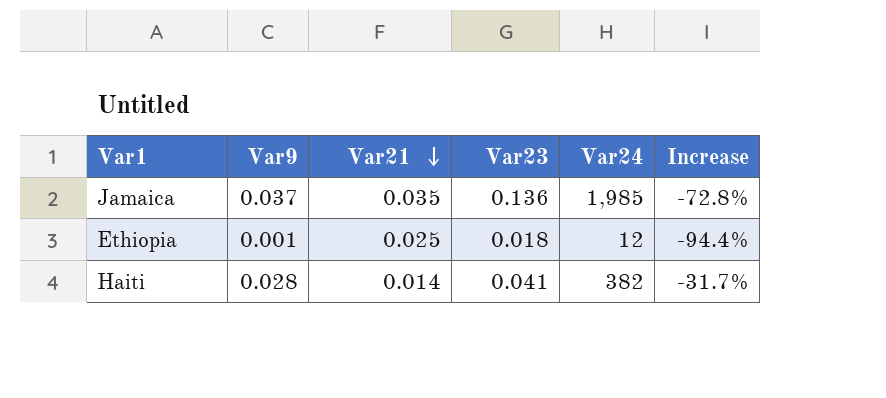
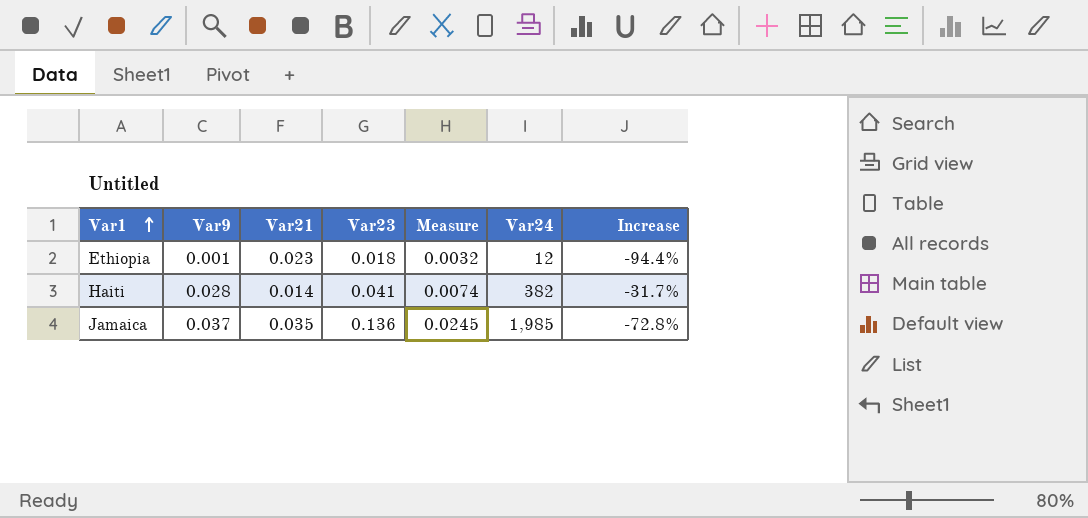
row order: Var21 descending -> Var1 ascending
column Measure | formula: none -> [Var23] * 0.18
Ethiopia | Var21: 0.025 -> 0.023

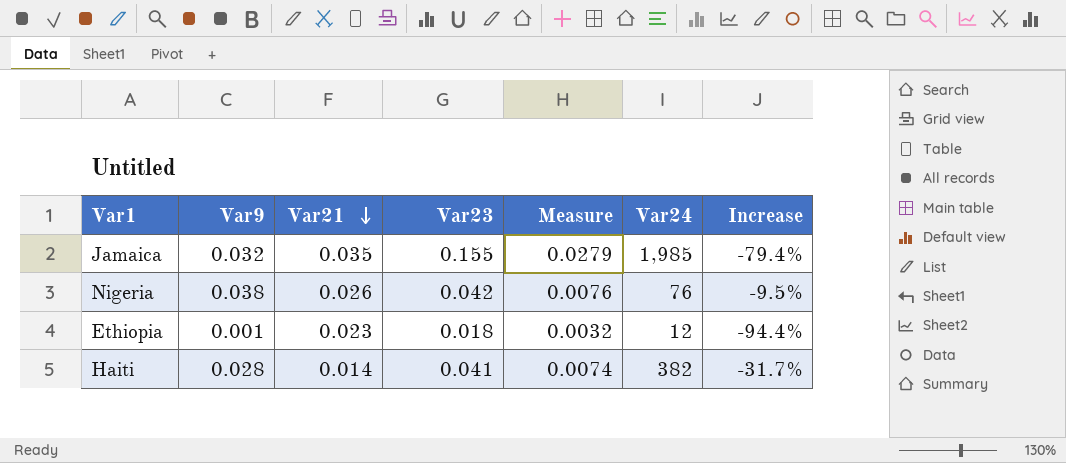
row order: Var1 ascending -> Var21 descending
Jamaica | Var9: 0.037 -> 0.032
Jamaica | Var23: 0.136 -> 0.155
Jamaica | Measure: 0.0245 -> 0.0279
Jamaica | Increase: -72.8% -> -79.4%
row Nigeria: none -> 0.038 | 0.026 | 0.042 | 0.0076 | 76 | -9.5%

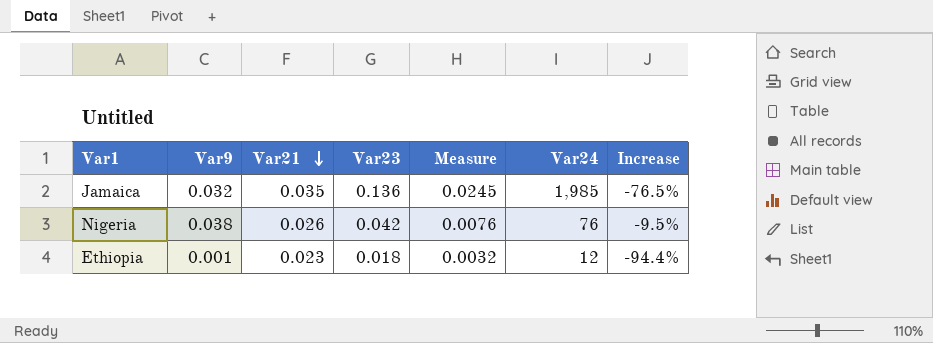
row Haiti: 0.028 | 0.014 | 0.041 | 0.0074 | 382 | -31.7% -> none
Jamaica | Var23: 0.155 -> 0.136
Jamaica | Measure: 0.0279 -> 0.0245
Jamaica | Increase: -79.4% -> -76.5%

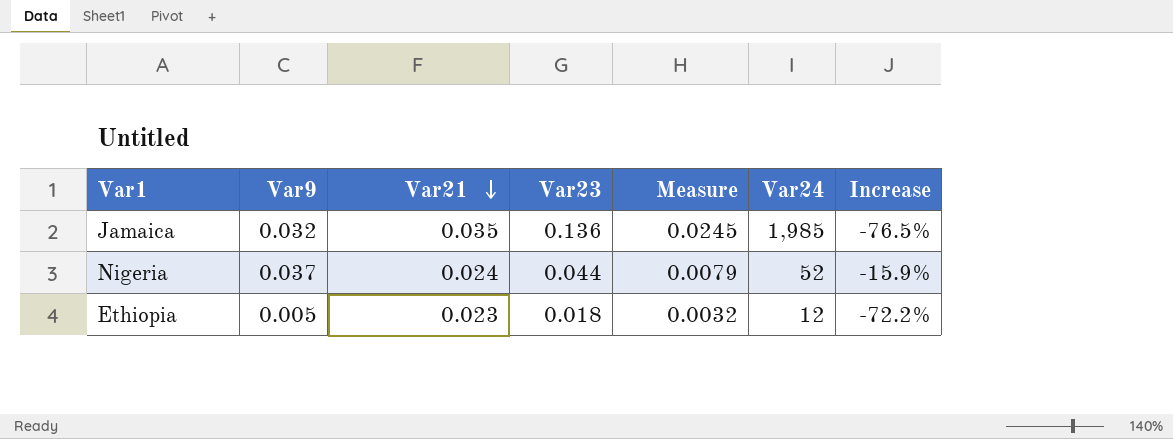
Nigeria | Var9: 0.038 -> 0.037
Nigeria | Var21: 0.026 -> 0.024
Nigeria | Var23: 0.042 -> 0.044
Nigeria | Measure: 0.0076 -> 0.0079
Nigeria | Var24: 76 -> 52
Nigeria | Increase: -9.5% -> -15.9%
Ethiopia | Var9: 0.001 -> 0.005
Ethiopia | Increase: -94.4% -> -72.2%

